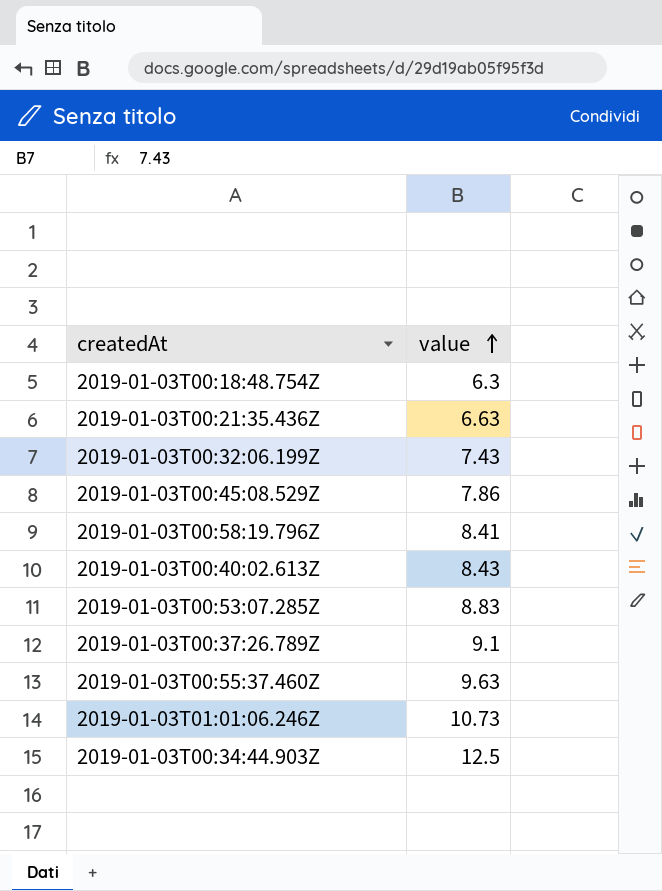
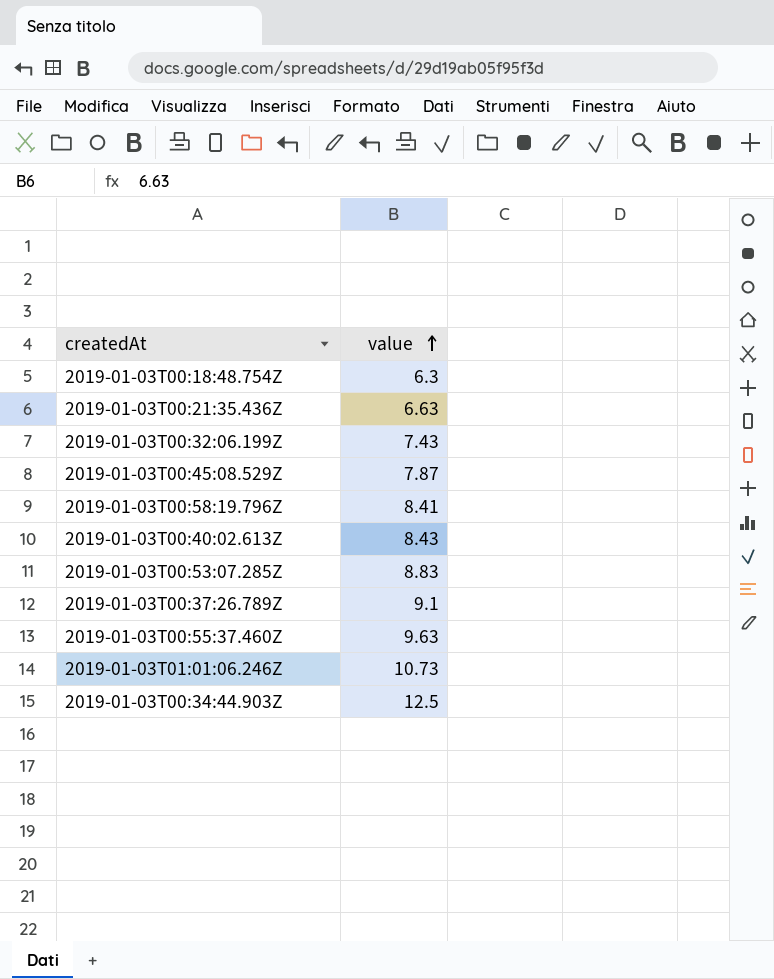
2019-01-03T00:45:08.529Z | value: 7.86 -> 7.87

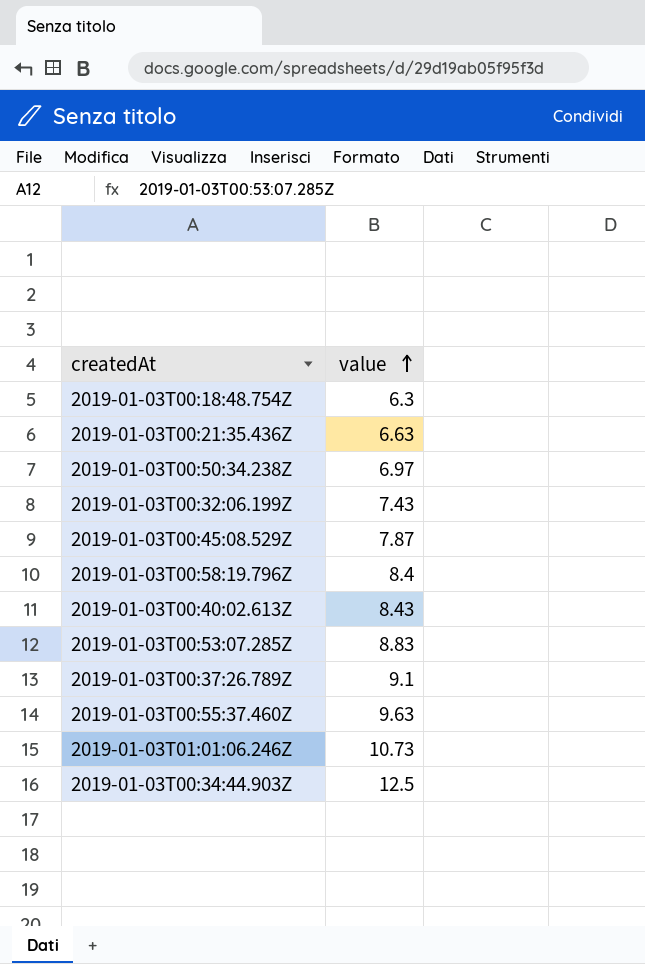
row 2019-01-03T00:50:34.238Z: none -> 6.97
2019-01-03T00:58:19.796Z | value: 8.41 -> 8.4

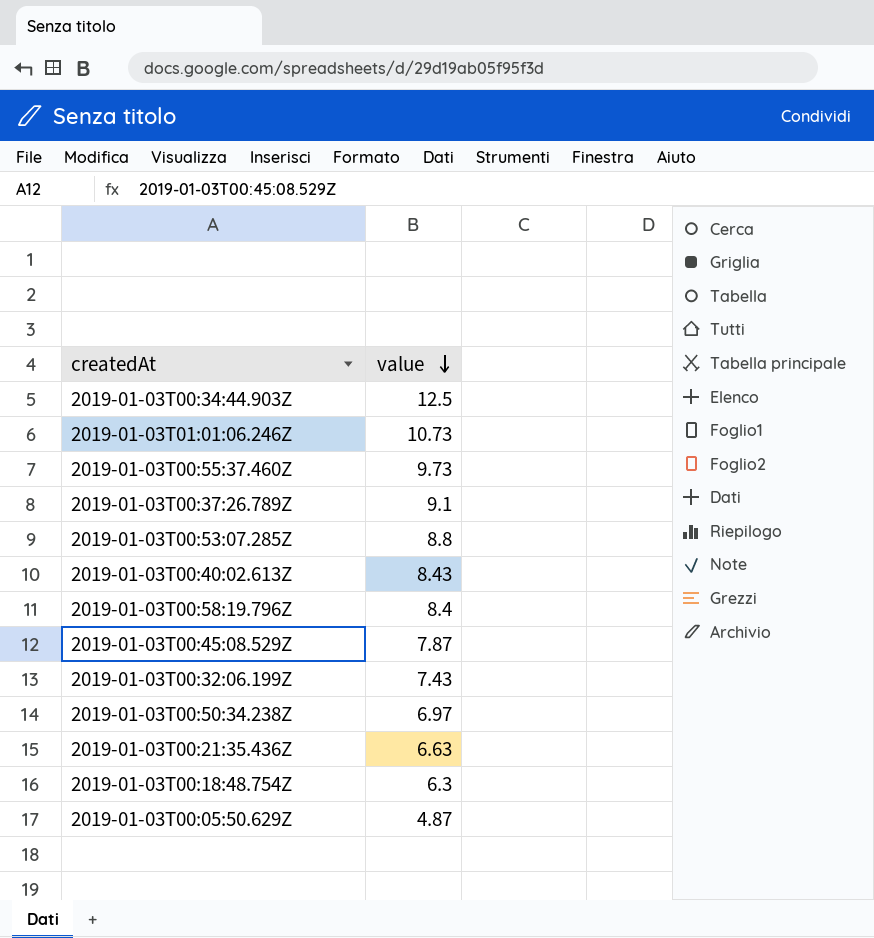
row order: value ascending -> value descending
2019-01-03T00:55:37.460Z | value: 9.63 -> 9.73
2019-01-03T00:53:07.285Z | value: 8.83 -> 8.8
row 2019-01-03T00:05:50.629Z: none -> 4.87

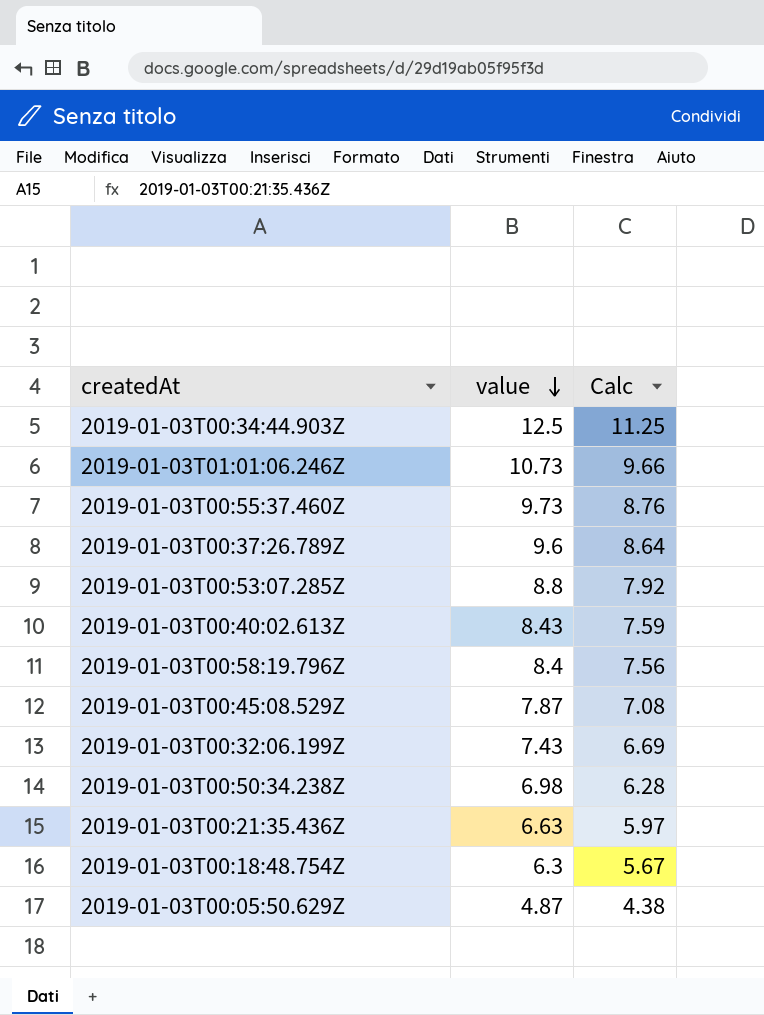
column Calc | formula: none -> [value] * 0.9
2019-01-03T00:37:26.789Z | value: 9.1 -> 9.6
2019-01-03T00:50:34.238Z | value: 6.97 -> 6.98

